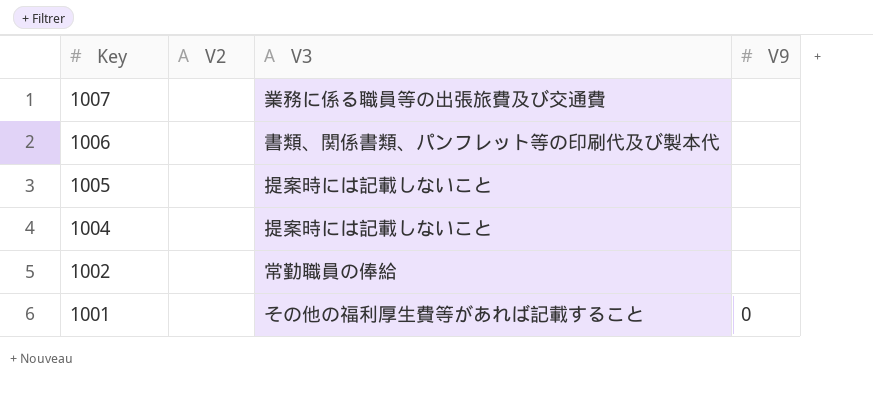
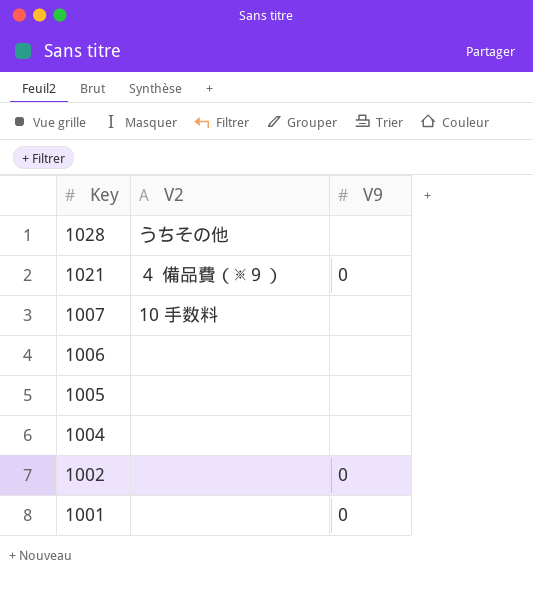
column V3 | position: 3 -> none
row 1028: none -> うちその他 | none
row 1021: none -> ４ 備品費（※９） | 0
1007 | V2: none -> 10 手数料
1002 | V9: none -> 0

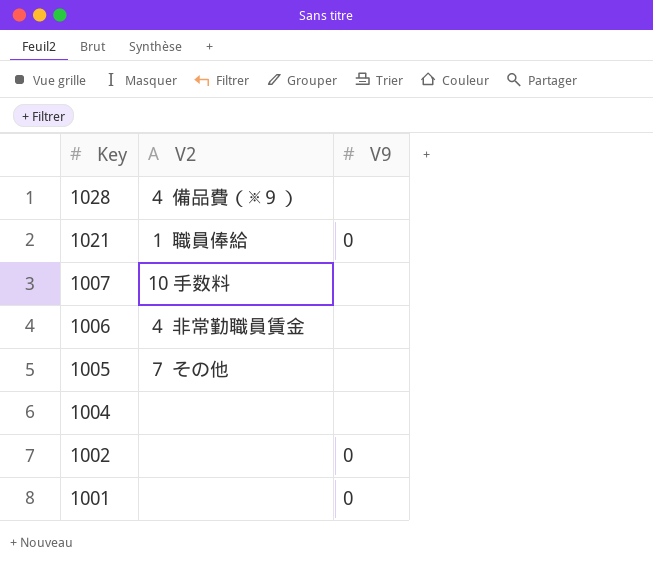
1028 | V2: うちその他 -> ４ 備品費（※９）
1021 | V2: ４ 備品費（※９） -> １ 職員俸給
1006 | V2: none -> ４ 非常勤職員賃金
1005 | V2: none -> ７ その他

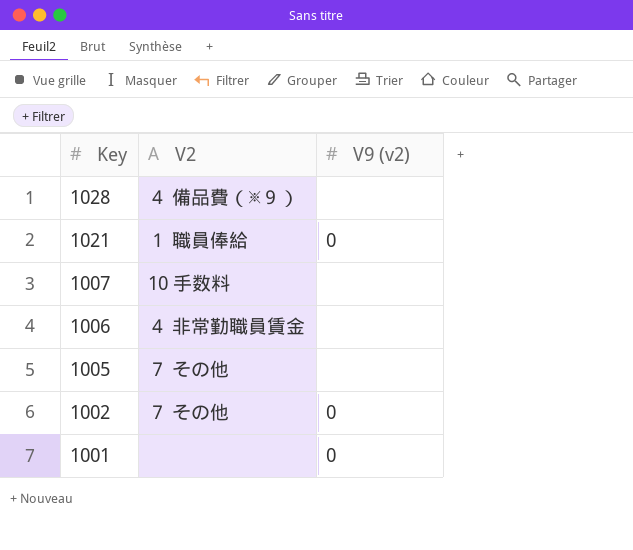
column name: V9 -> V9 (v2)
row 1004: none | none -> none
1002 | V2: none -> ７ その他

